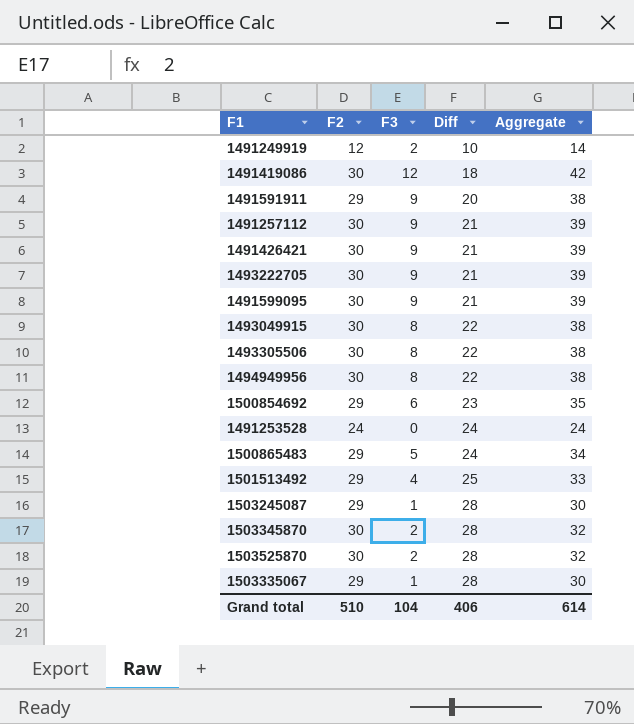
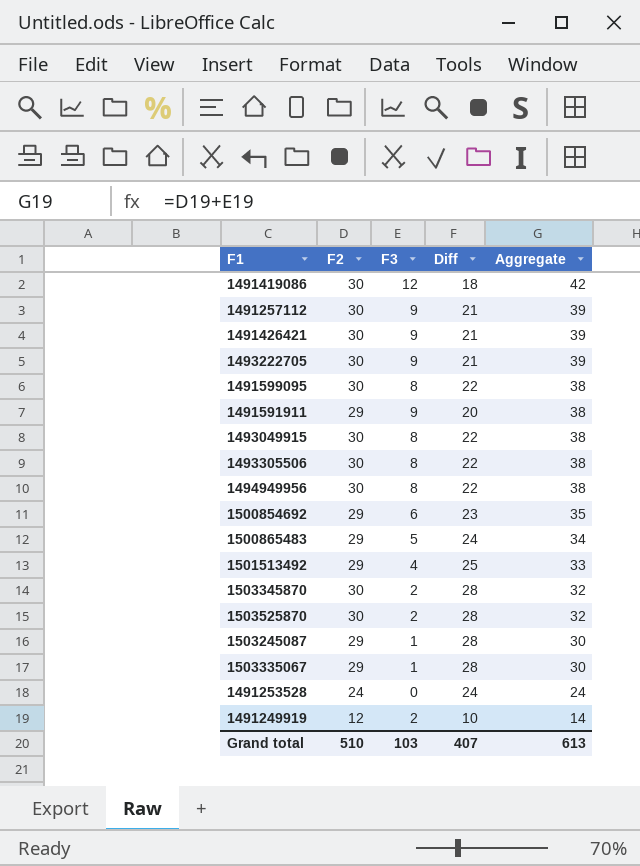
row order: Diff ascending -> Aggregate descending
1491599095 | F3: 9 -> 8
1491599095 | Diff: 21 -> 22
1491599095 | Aggregate: 39 -> 38
Grand total | F3: 104 -> 103
Grand total | Diff: 406 -> 407
Grand total | Aggregate: 614 -> 613

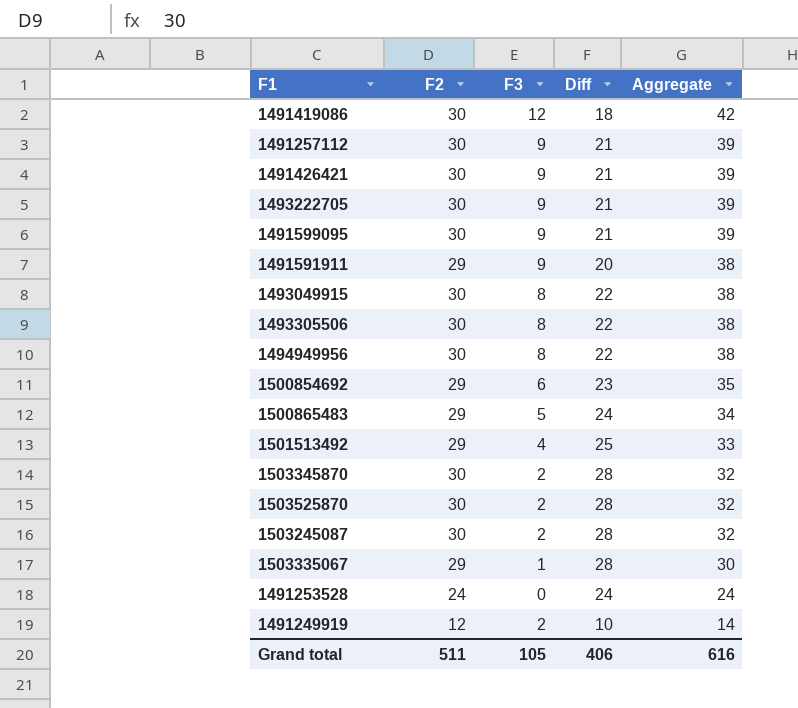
1491599095 | F3: 8 -> 9
1491599095 | Diff: 22 -> 21
1491599095 | Aggregate: 38 -> 39
1503245087 | F2: 29 -> 30
1503245087 | F3: 1 -> 2
1503245087 | Aggregate: 30 -> 32
Grand total | F2: 510 -> 511
Grand total | F3: 103 -> 105
Grand total | Diff: 407 -> 406
Grand total | Aggregate: 613 -> 616

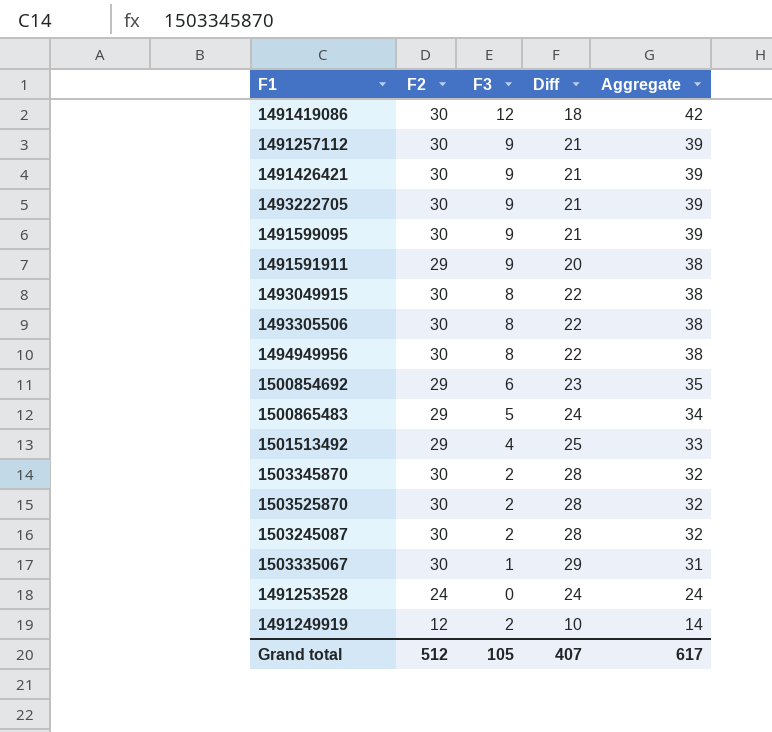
1503335067 | F2: 29 -> 30
1503335067 | Diff: 28 -> 29
1503335067 | Aggregate: 30 -> 31
Grand total | F2: 511 -> 512
Grand total | Diff: 406 -> 407
Grand total | Aggregate: 616 -> 617

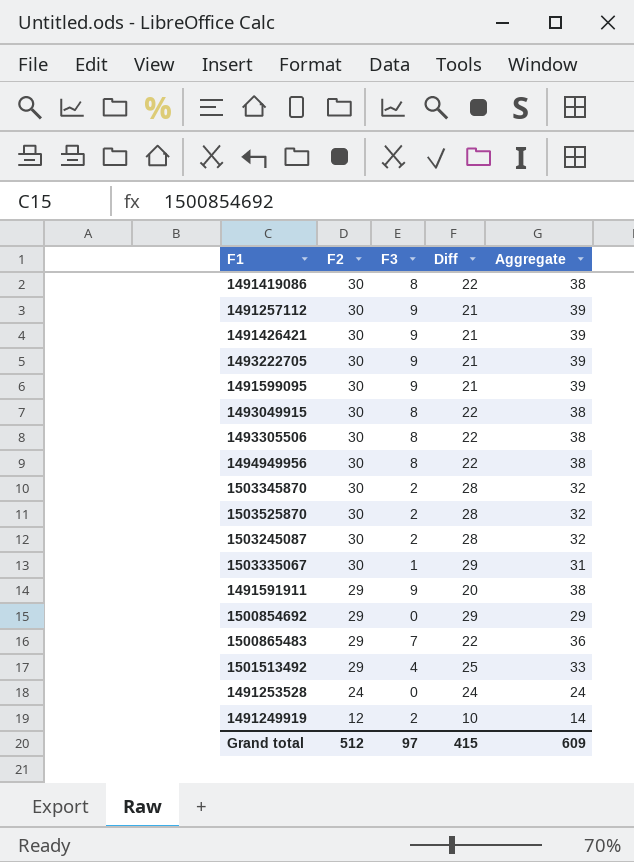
row order: Aggregate descending -> F2 descending
1491419086 | F3: 12 -> 8
1491419086 | Diff: 18 -> 22
1491419086 | Aggregate: 42 -> 38
1500854692 | F3: 6 -> 0
1500854692 | Diff: 23 -> 29
1500854692 | Aggregate: 35 -> 29
1500865483 | F3: 5 -> 7
1500865483 | Diff: 24 -> 22
1500865483 | Aggregate: 34 -> 36
Grand total | F3: 105 -> 97
Grand total | Diff: 407 -> 415
Grand total | Aggregate: 617 -> 609

